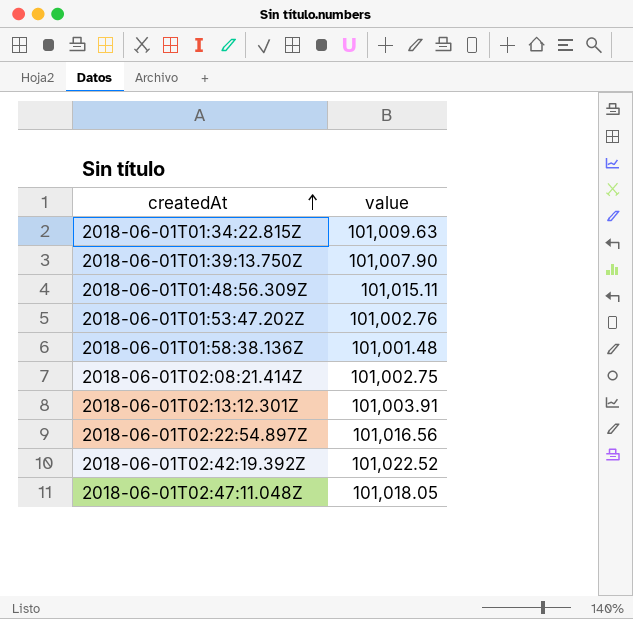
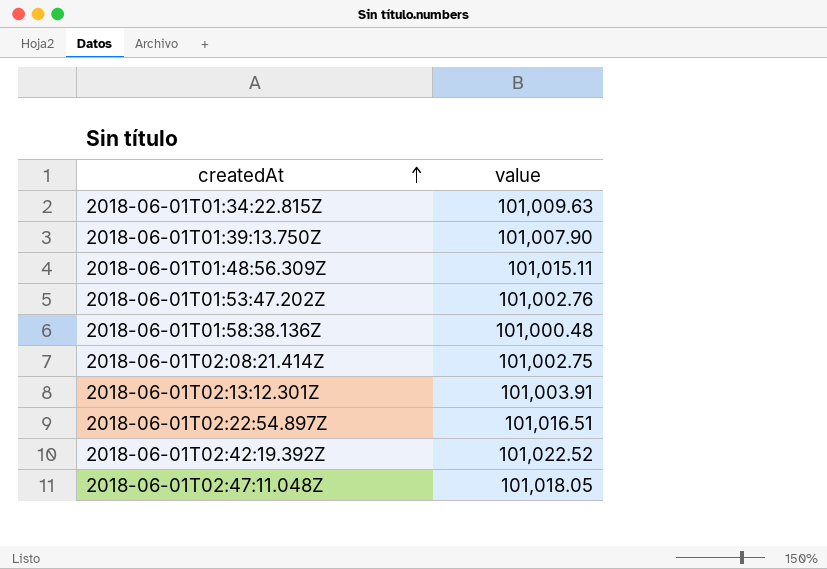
2018-06-01T01:58:38.136Z | value: 101,001.48 -> 101,000.48
2018-06-01T02:22:54.897Z | value: 101,016.56 -> 101,016.51

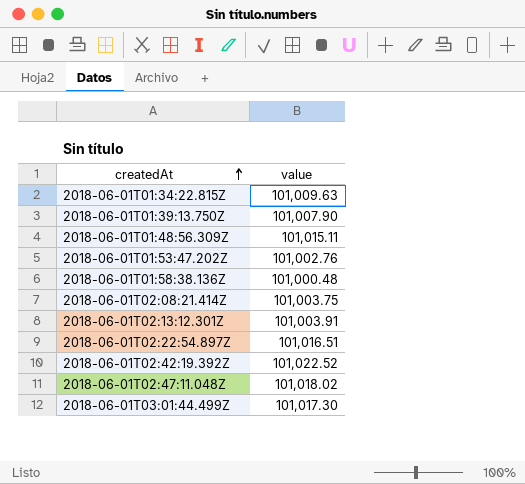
2018-06-01T02:08:21.414Z | value: 101,002.75 -> 101,003.75
2018-06-01T02:47:11.048Z | value: 101,018.05 -> 101,018.02
row 2018-06-01T03:01:44.499Z: none -> 101,017.30

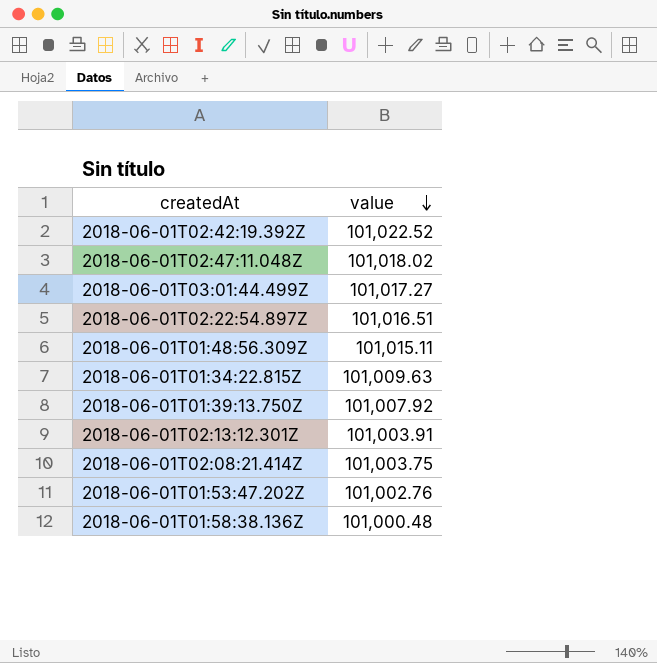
row order: createdAt ascending -> value descending
2018-06-01T03:01:44.499Z | value: 101,017.30 -> 101,017.27
2018-06-01T01:39:13.750Z | value: 101,007.90 -> 101,007.92

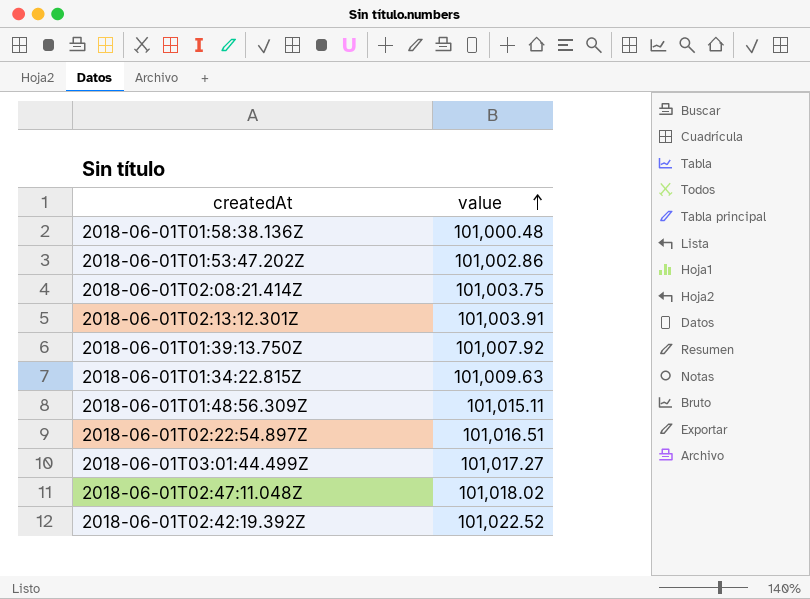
row order: value descending -> value ascending
2018-06-01T01:53:47.202Z | value: 101,002.76 -> 101,002.86

